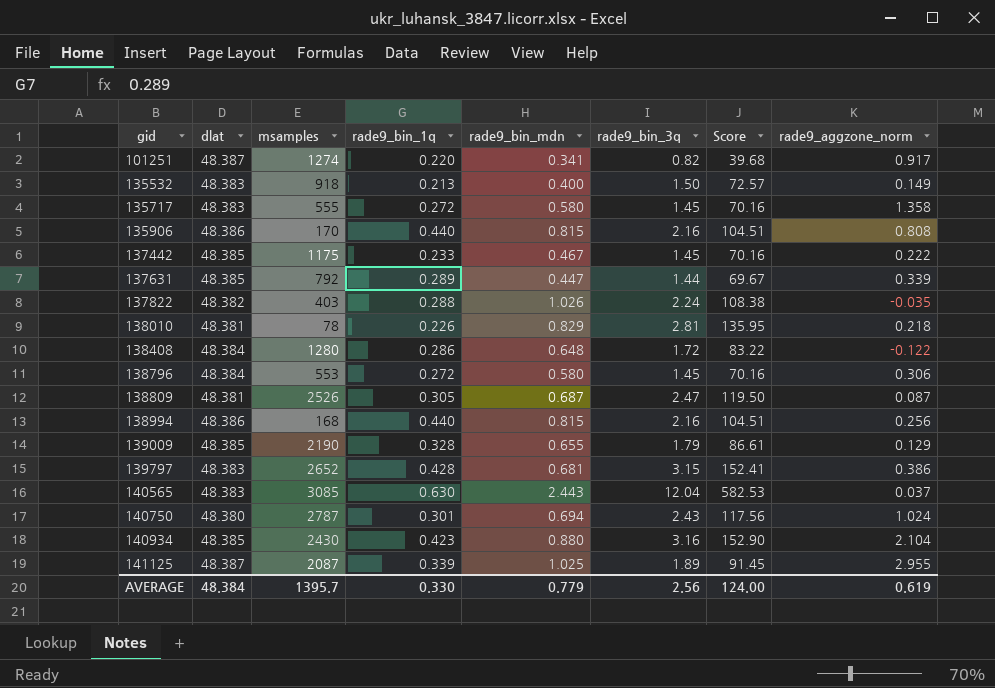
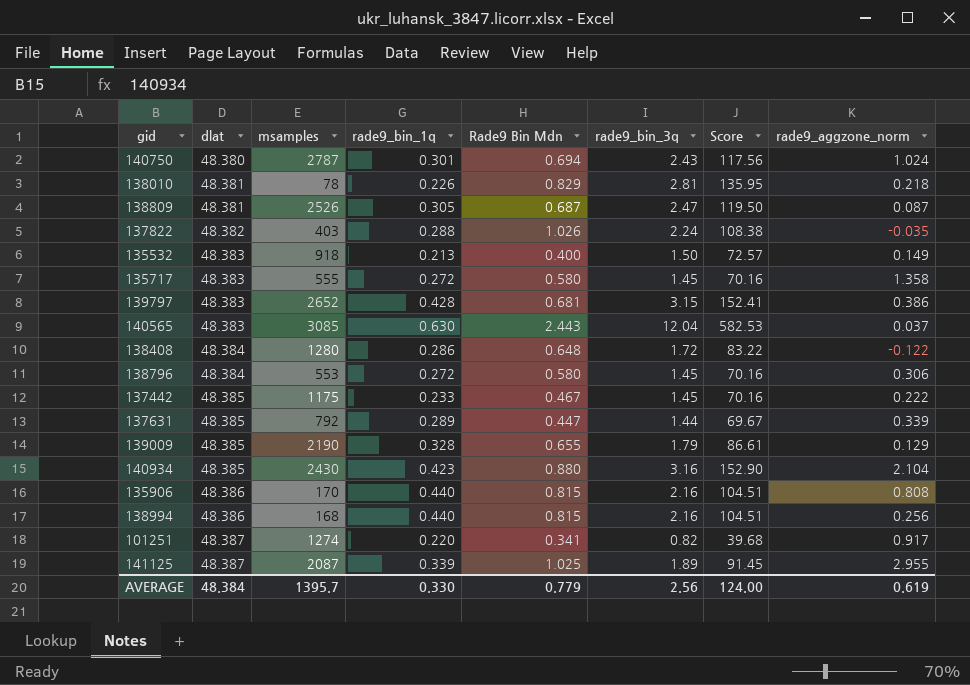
row order: gid ascending -> dlat ascending
column name: rade9_bin_mdn -> Rade9 Bin Mdn

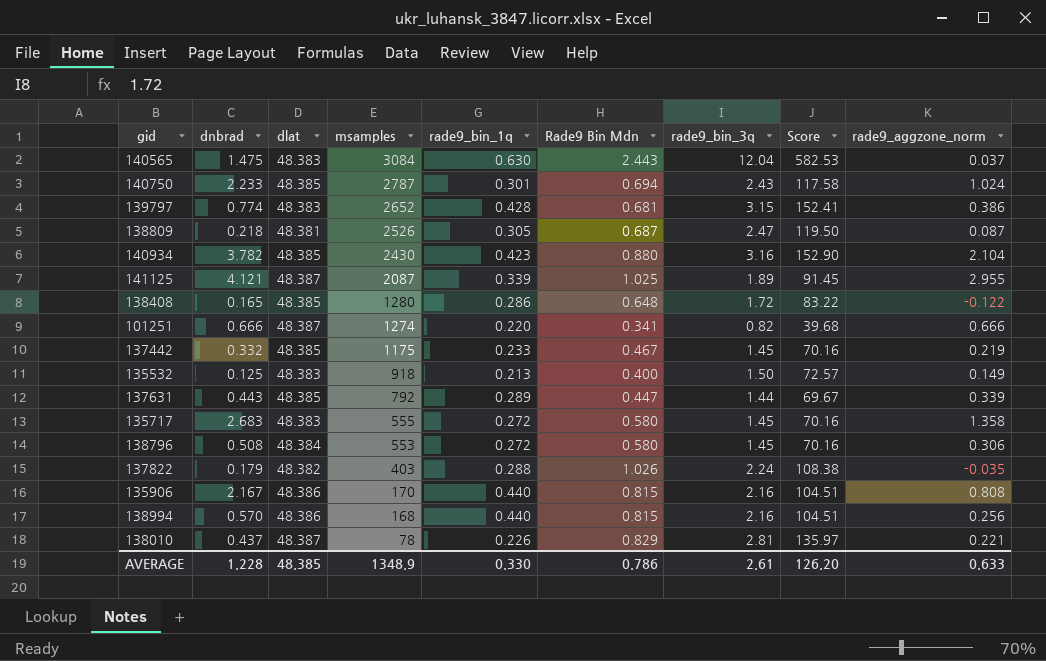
row order: dlat ascending -> msamples descending
column dnbrad | position: none -> 2
row 139009: 48.385 | 2190 | 0.328 | 0.655 | 1.79 | 86.61 | 0.129 -> none
140565 | msamples: 3085 -> 3084
140750 | dlat: 48.380 -> 48.385
140750 | Score: 117.56 -> 117.58
138408 | dlat: 48.384 -> 48.385
101251 | rade9_aggzone_norm: 0.917 -> 0.666
137442 | rade9_aggzone_norm: 0.222 -> 0.219
138010 | dlat: 48.381 -> 48.387
138010 | Score: 135.95 -> 135.97
138010 | rade9_aggzone_norm: 0.218 -> 0.221
AVERAGE | dlat: 48.384 -> 48.385
AVERAGE | msamples: 1395.7 -> 1348.9
AVERAGE | Rade9 Bin Mdn: 0.779 -> 0.786
AVERAGE | rade9_bin_3q: 2.56 -> 2.61
AVERAGE | Score: 124.00 -> 126.20
AVERAGE | rade9_aggzone_norm: 0.619 -> 0.633

